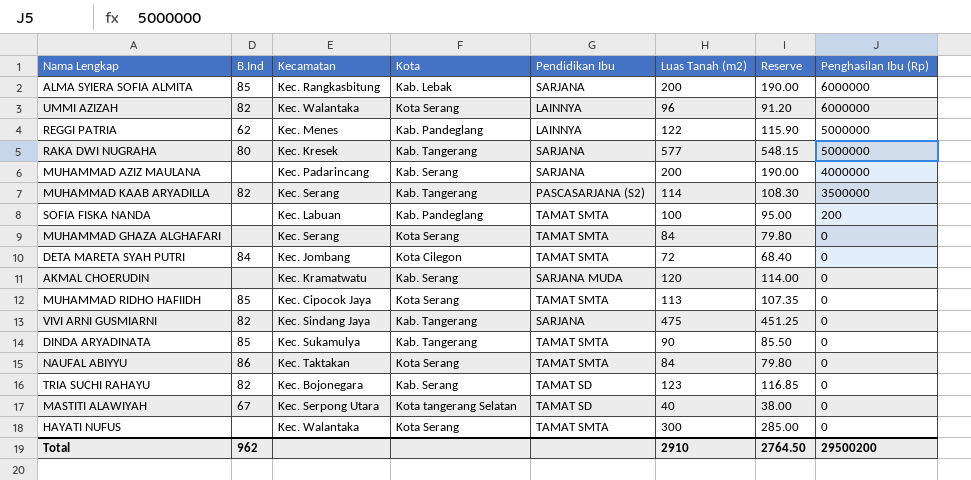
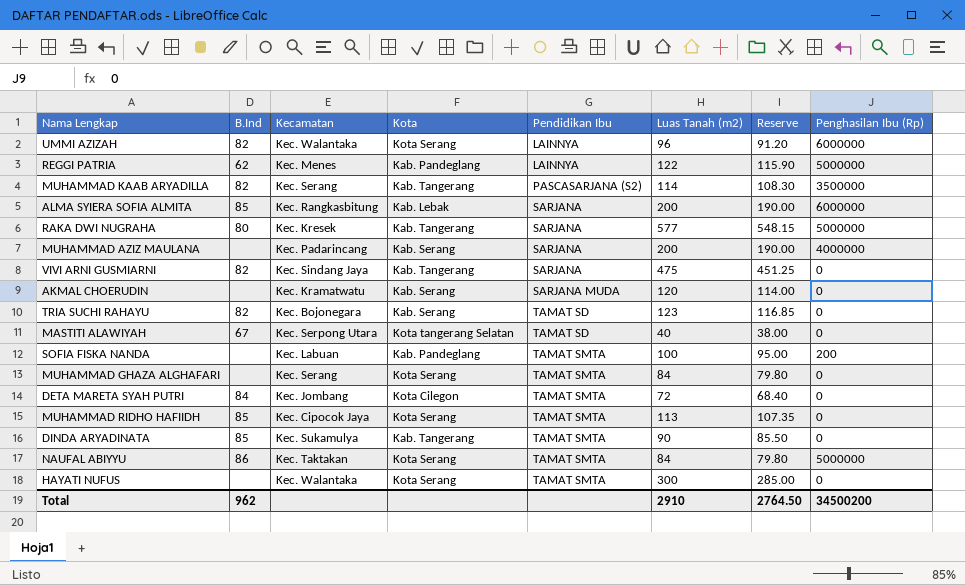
row order: Penghasilan Ibu (Rp) descending -> Pendidikan Ibu ascending
NAUFAL ABIYYU | Penghasilan Ibu (Rp): 0 -> 5000000
Total | Penghasilan Ibu (Rp): 29500200 -> 34500200

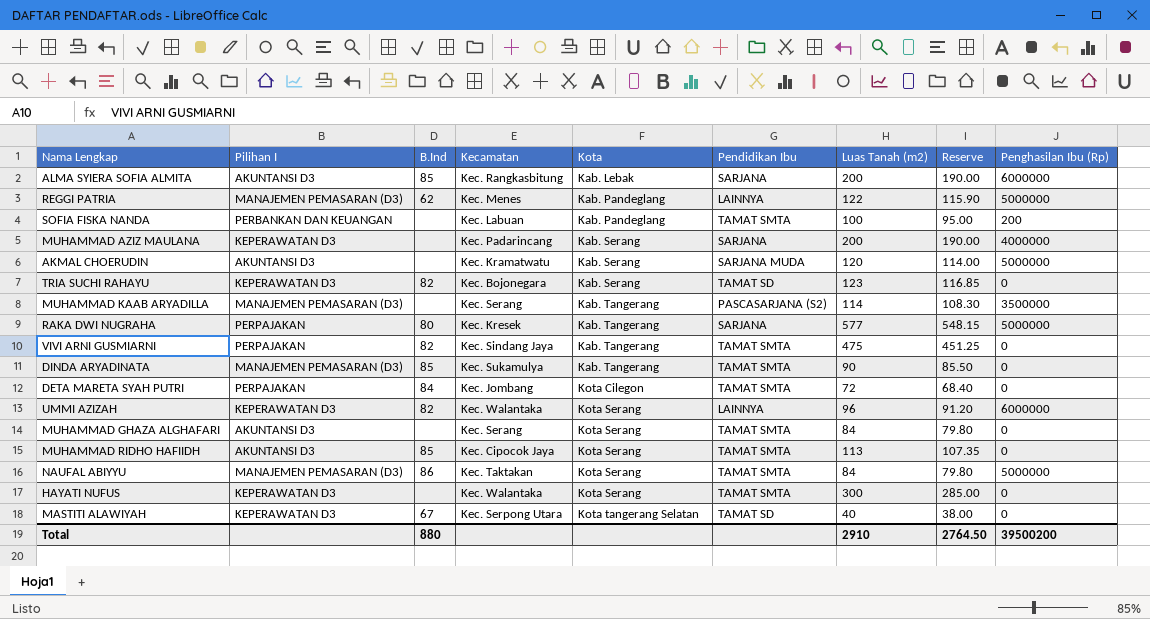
row order: Pendidikan Ibu ascending -> Kota ascending
column Pilihan I | position: none -> 2
AKMAL CHOERUDIN | Penghasilan Ibu (Rp): 0 -> 5000000
MUHAMMAD KAAB ARYADILLA | B.Ind: 82 -> none
VIVI ARNI GUSMIARNI | Pendidikan Ibu: SARJANA -> TAMAT SMTA
Total | B.Ind: 962 -> 880
Total | Penghasilan Ibu (Rp): 34500200 -> 39500200

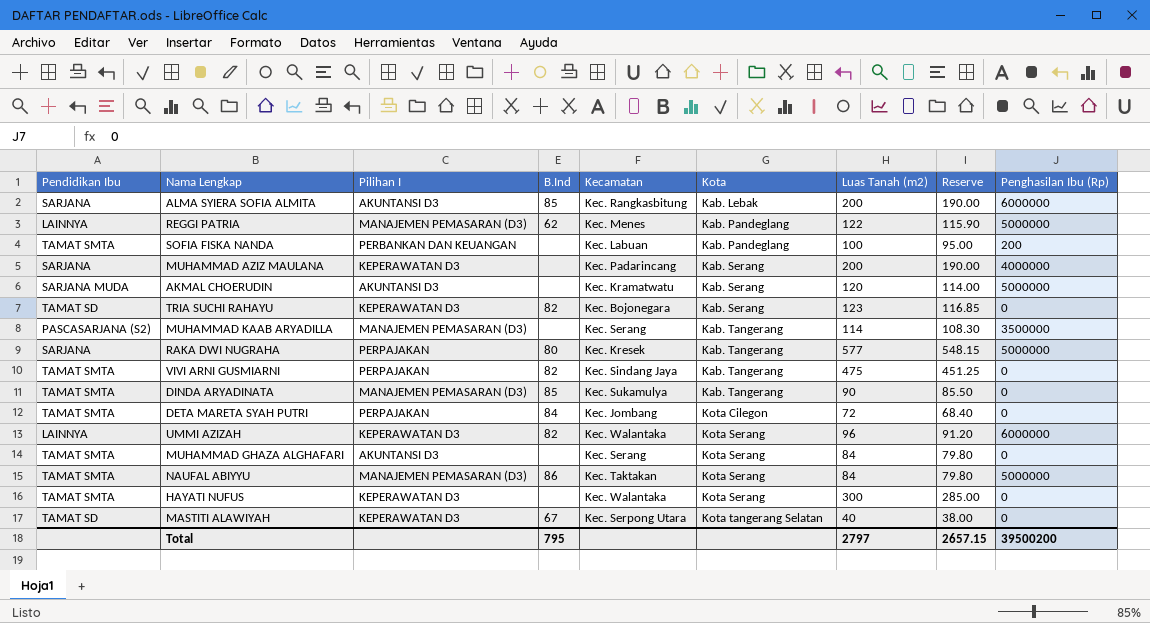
column Pendidikan Ibu | position: 6 -> 1
row MUHAMMAD RIDHO HAFIIDH: AKUNTANSI D3 | 85 | Kec. Cipocok Jaya | Kota Serang | TAMAT SMTA | 113 | 107.35 | 0 -> none
Total | B.Ind: 880 -> 795
Total | Luas Tanah (m2): 2910 -> 2797
Total | Reserve: 2764.50 -> 2657.15

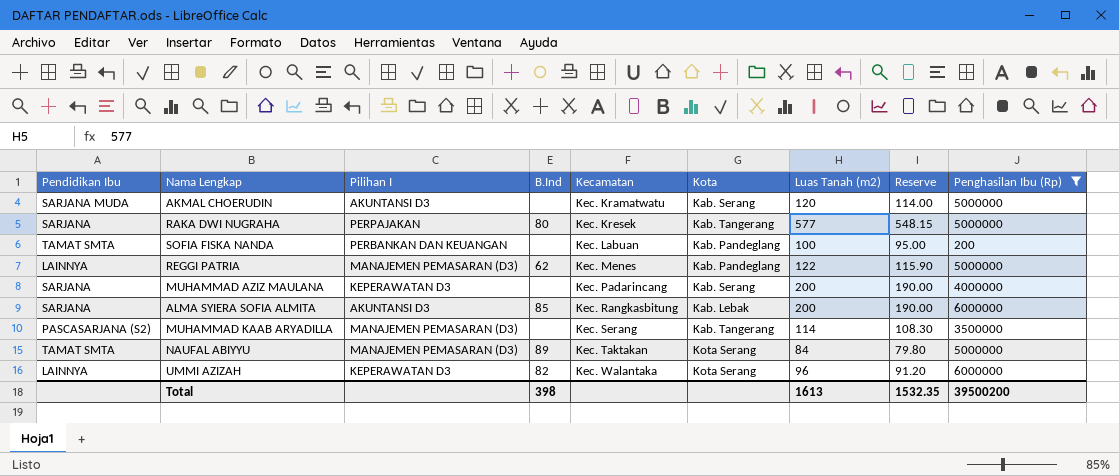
filter: none -> Penghasilan Ibu (Rp) != 0
row order: Kota ascending -> Kecamatan ascending
NAUFAL ABIYYU | B.Ind: 86 -> 89
Total | B.Ind: 795 -> 398
Total | Luas Tanah (m2): 2797 -> 1613
Total | Reserve: 2657.15 -> 1532.35

